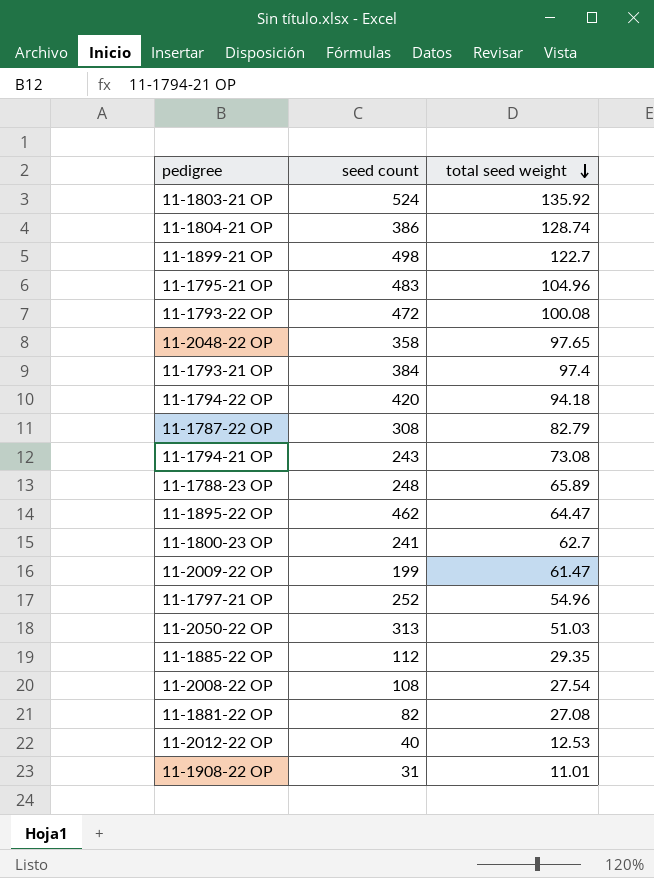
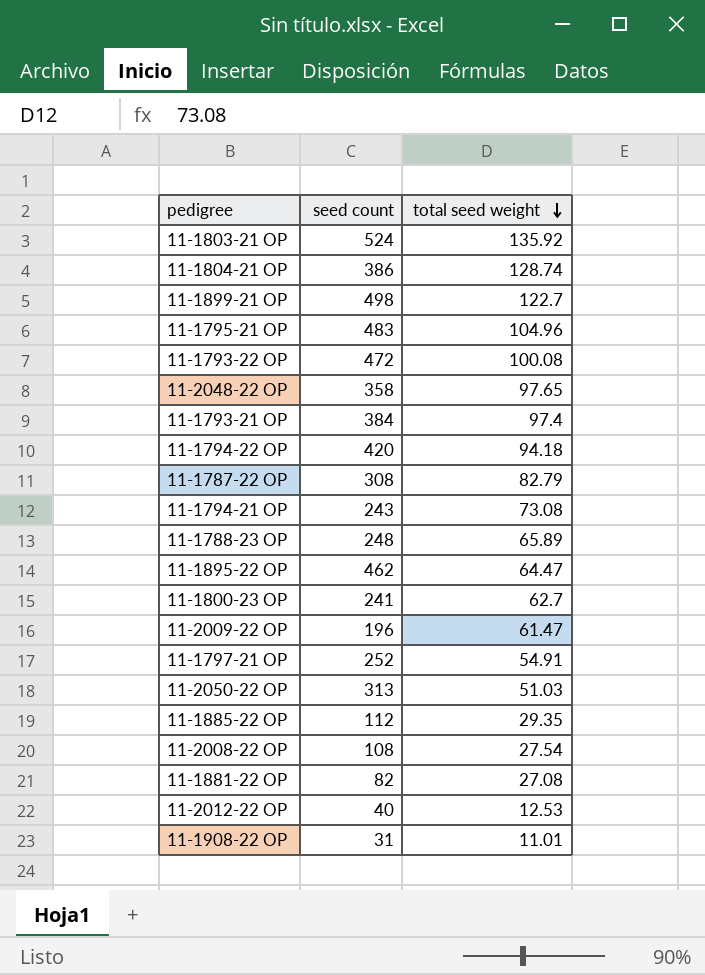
11-2009-22 OP | seed count: 199 -> 196
11-1797-21 OP | total seed weight: 54.96 -> 54.91

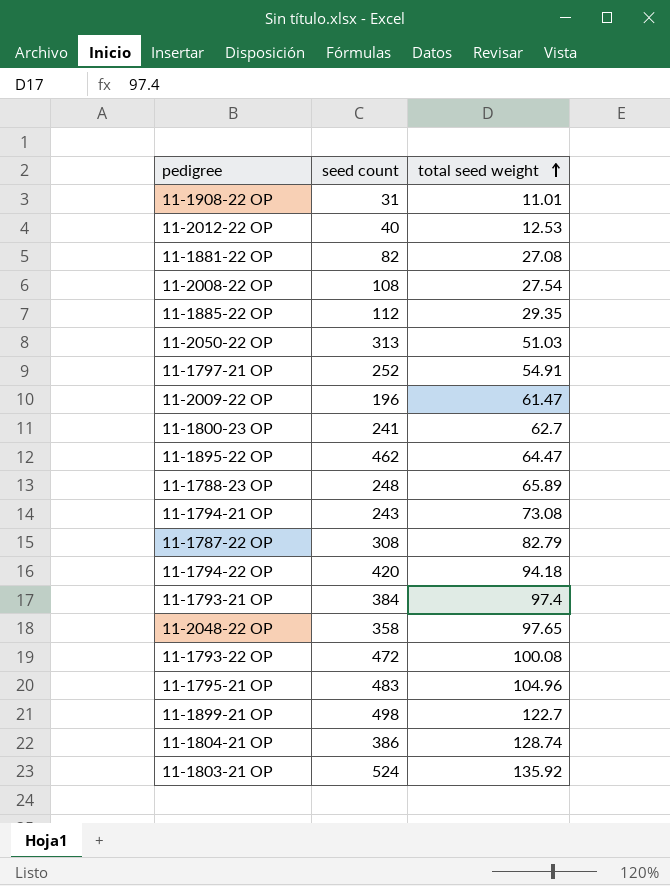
row order: total seed weight descending -> total seed weight ascending

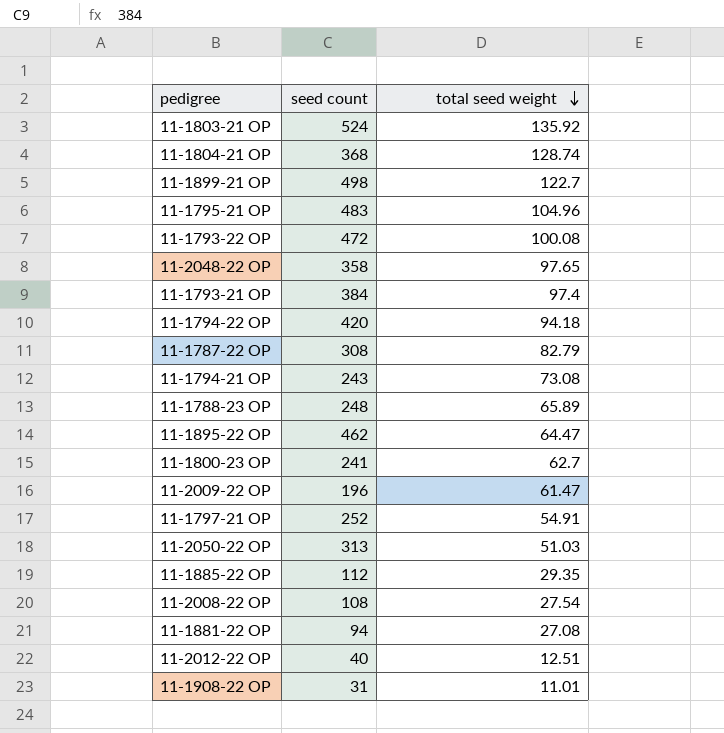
row order: total seed weight ascending -> total seed weight descending
11-1804-21 OP | seed count: 386 -> 368
11-1881-22 OP | seed count: 82 -> 94
11-2012-22 OP | total seed weight: 12.53 -> 12.51

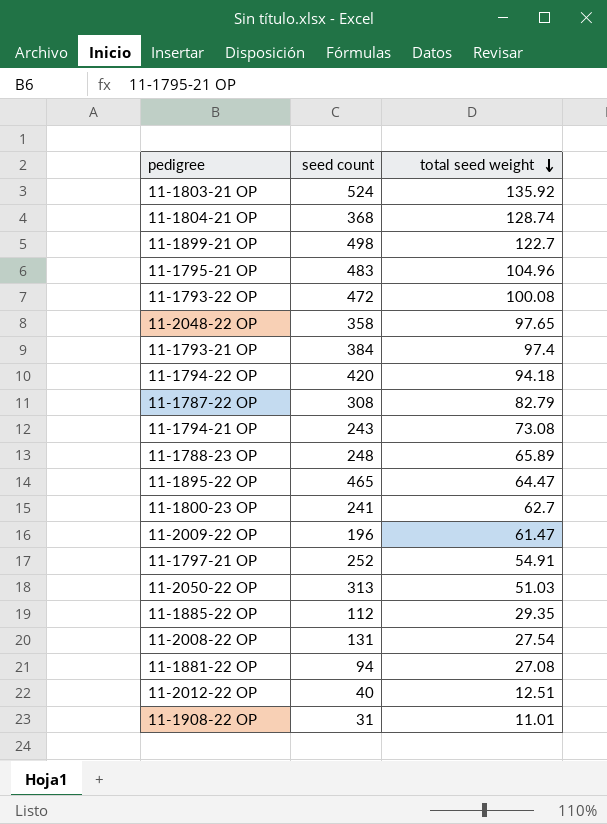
11-1895-22 OP | seed count: 462 -> 465
11-2008-22 OP | seed count: 108 -> 131

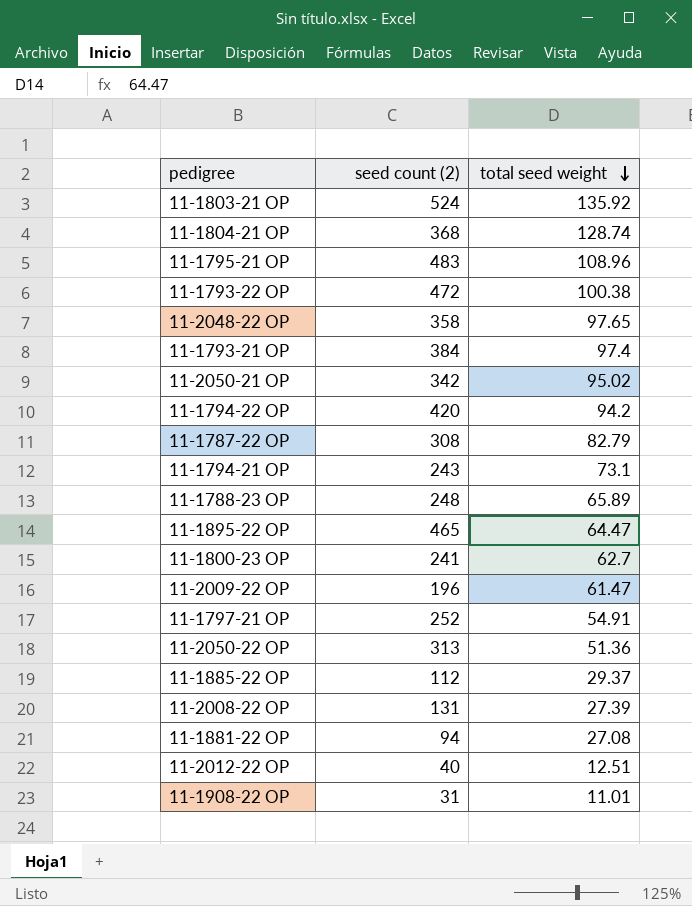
column name: seed count -> seed count (2)
row 11-1899-21 OP: 498 | 122.7 -> none
11-1795-21 OP | total seed weight: 104.96 -> 108.96
11-1793-22 OP | total seed weight: 100.08 -> 100.38
row 11-2050-21 OP: none -> 342 | 95.02
11-1794-22 OP | total seed weight: 94.18 -> 94.2
11-1794-21 OP | total seed weight: 73.08 -> 73.1
11-2050-22 OP | total seed weight: 51.03 -> 51.36
11-1885-22 OP | total seed weight: 29.35 -> 29.37
11-2008-22 OP | total seed weight: 27.54 -> 27.39

